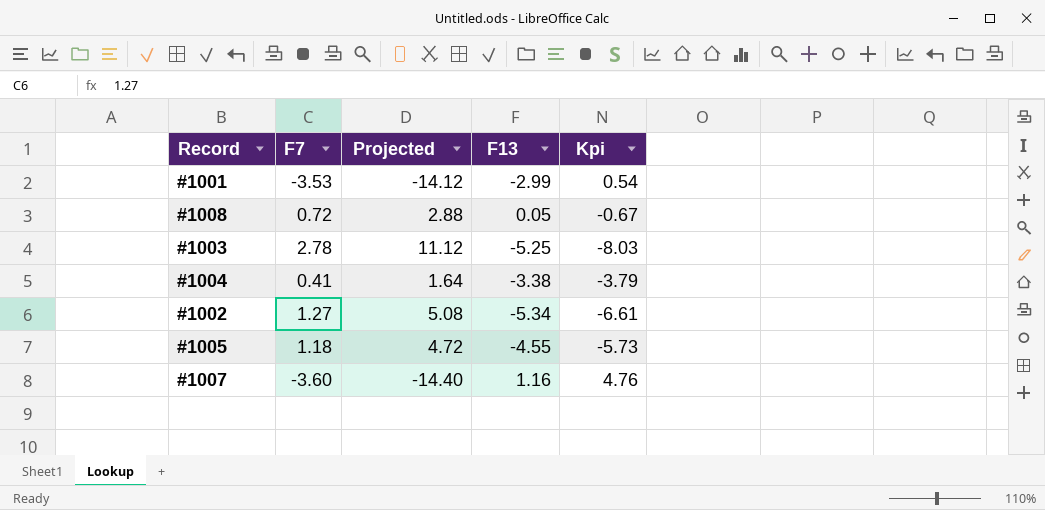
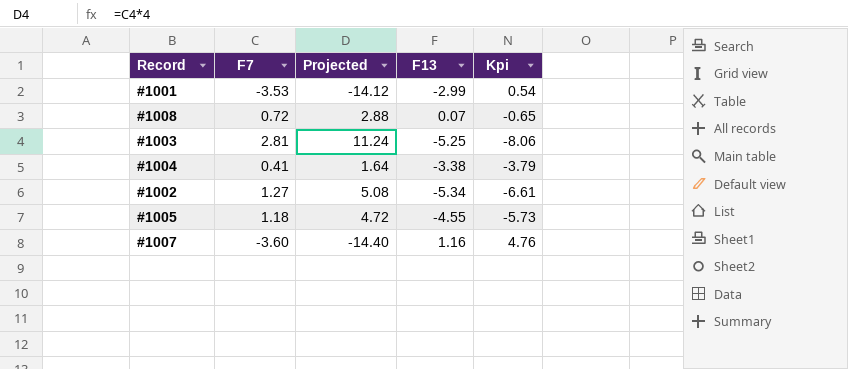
#1008 | F13: 0.05 -> 0.07
#1008 | Kpi: -0.67 -> -0.65
#1003 | F7: 2.78 -> 2.81
#1003 | Projected: 11.12 -> 11.24
#1003 | Kpi: -8.03 -> -8.06

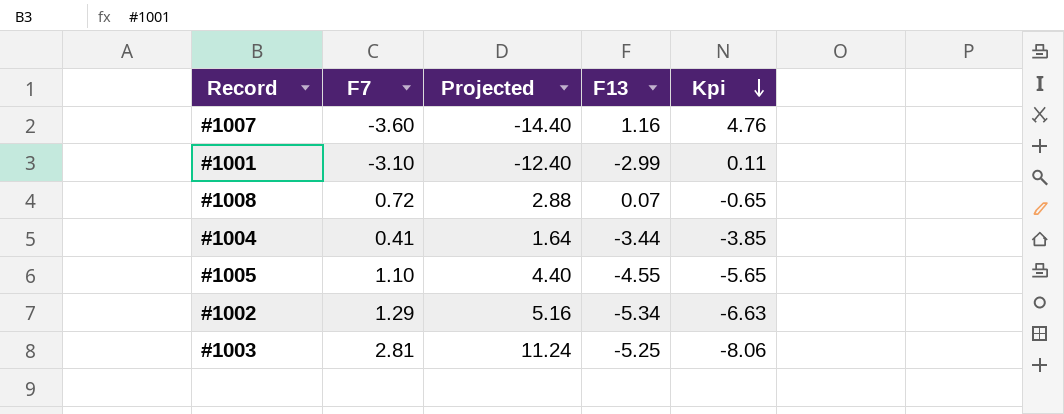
row order: none -> Kpi descending
#1001 | F7: -3.53 -> -3.10
#1001 | Projected: -14.12 -> -12.40
#1001 | Kpi: 0.54 -> 0.11
#1004 | F13: -3.38 -> -3.44
#1004 | Kpi: -3.79 -> -3.85
#1005 | F7: 1.18 -> 1.10
#1005 | Projected: 4.72 -> 4.40
#1005 | Kpi: -5.73 -> -5.65
#1002 | F7: 1.27 -> 1.29
#1002 | Projected: 5.08 -> 5.16
#1002 | Kpi: -6.61 -> -6.63

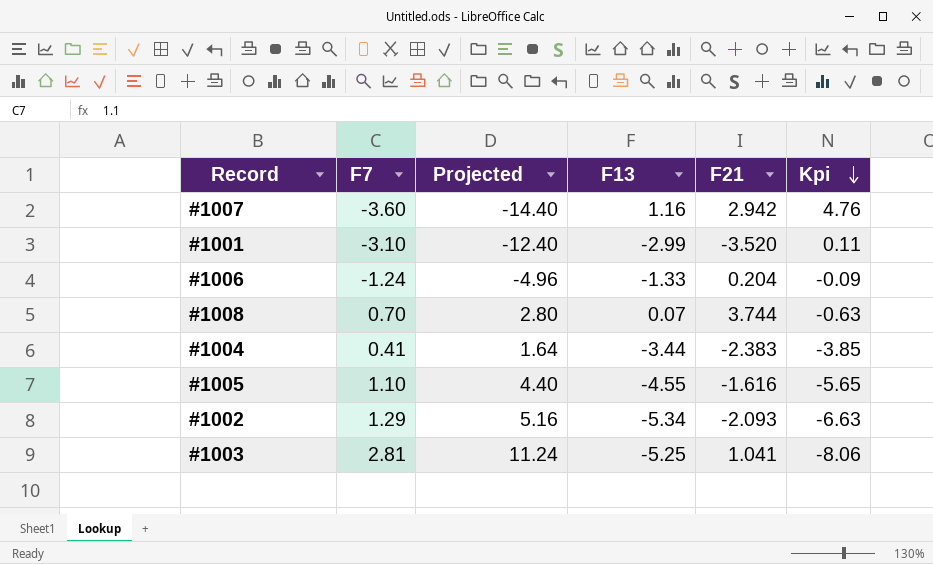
column F21 | position: none -> 5
row #1006: none -> -1.24 | -4.96 | -1.33 | 0.204 | -0.09
#1008 | F7: 0.72 -> 0.70
#1008 | Projected: 2.88 -> 2.80
#1008 | Kpi: -0.65 -> -0.63

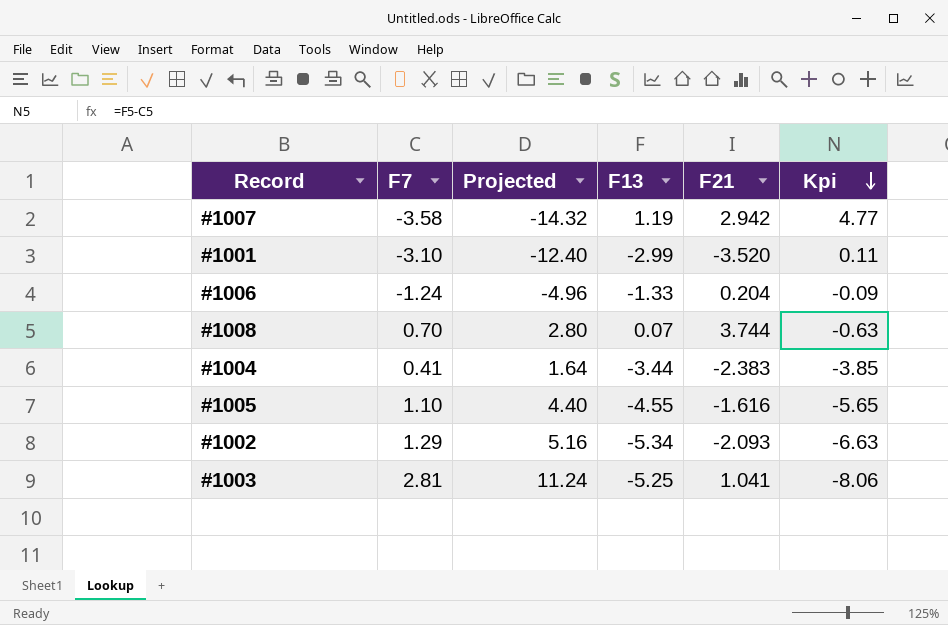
#1007 | F7: -3.60 -> -3.58
#1007 | Projected: -14.40 -> -14.32
#1007 | F13: 1.16 -> 1.19
#1007 | Kpi: 4.76 -> 4.77

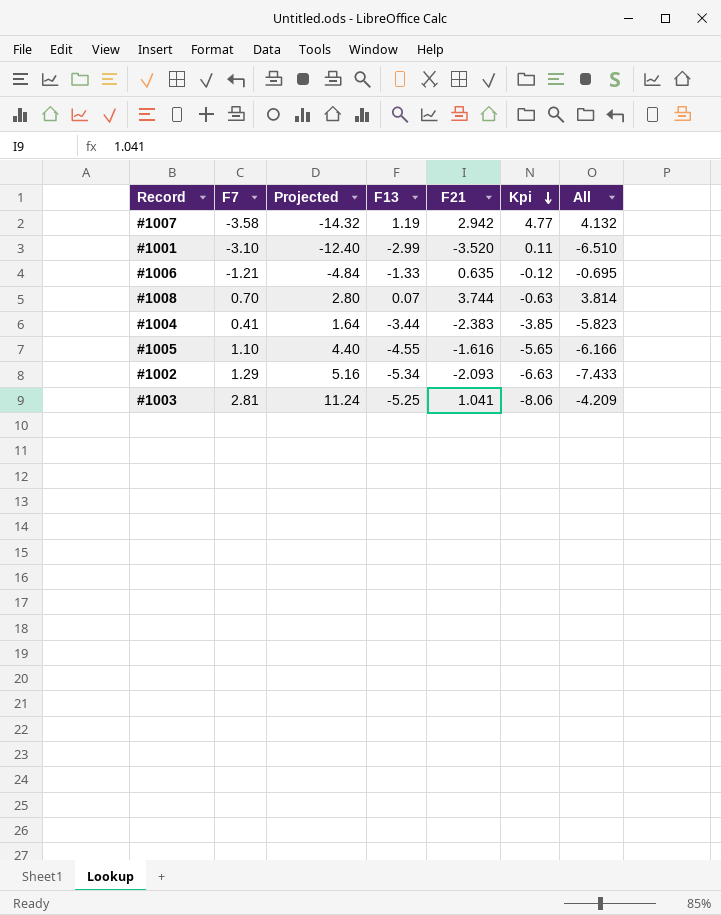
column All | formula: none -> [F13] + [F21]
#1006 | F7: -1.24 -> -1.21
#1006 | Projected: -4.96 -> -4.84
#1006 | F21: 0.204 -> 0.635
#1006 | Kpi: -0.09 -> -0.12

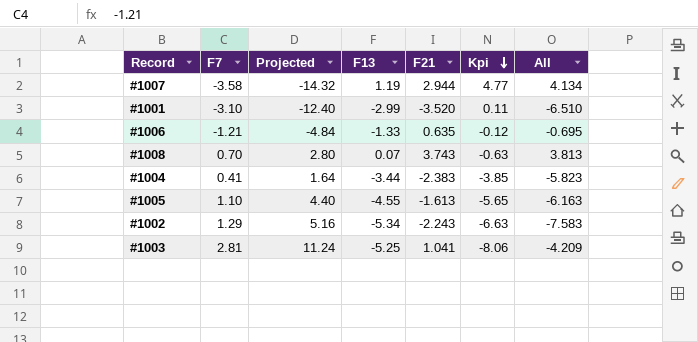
#1007 | F21: 2.942 -> 2.944
#1007 | All: 4.132 -> 4.134
#1008 | F21: 3.744 -> 3.743
#1008 | All: 3.814 -> 3.813
#1005 | F21: -1.616 -> -1.613
#1005 | All: -6.166 -> -6.163
#1002 | F21: -2.093 -> -2.243
#1002 | All: -7.433 -> -7.583

